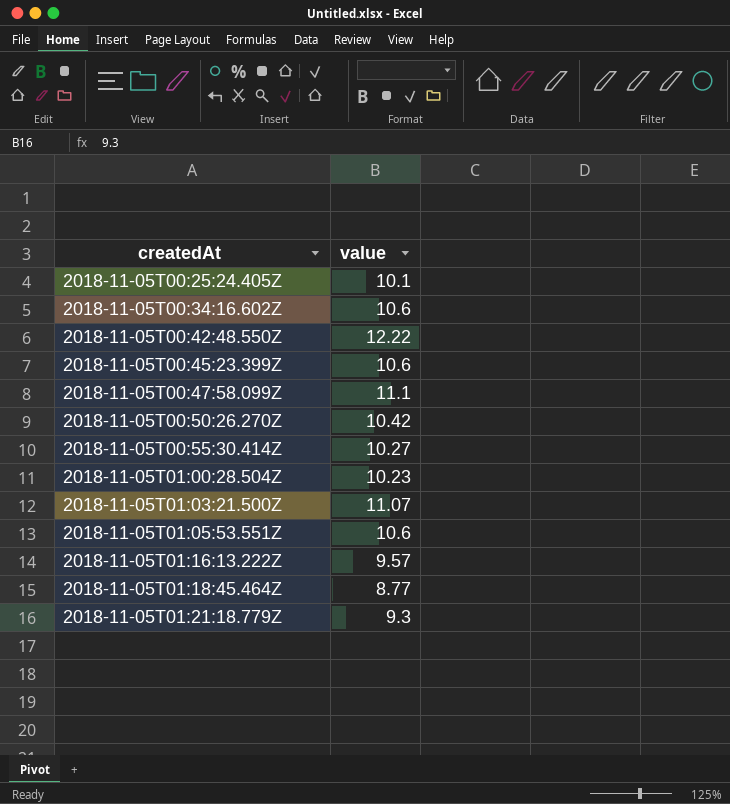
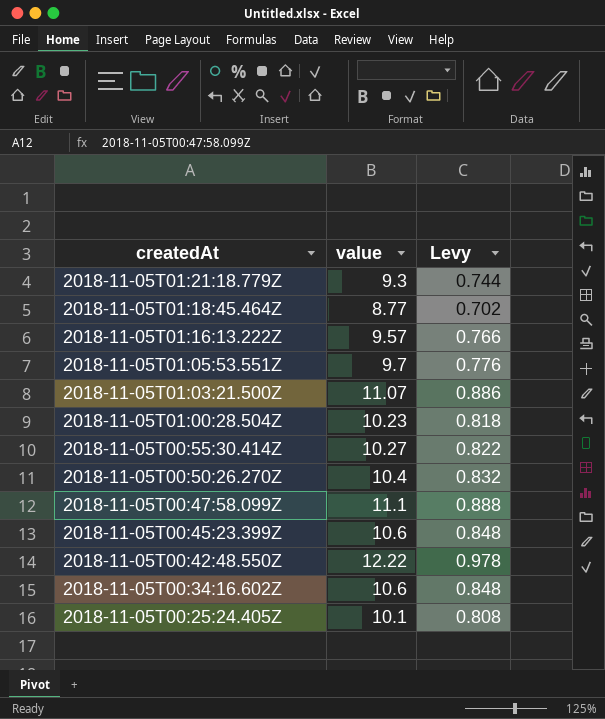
row order: createdAt ascending -> createdAt descending
column Levy | formula: none -> [value] * 0.08
2018-11-05T01:05:53.551Z | value: 10.6 -> 9.7
2018-11-05T00:50:26.270Z | value: 10.42 -> 10.4

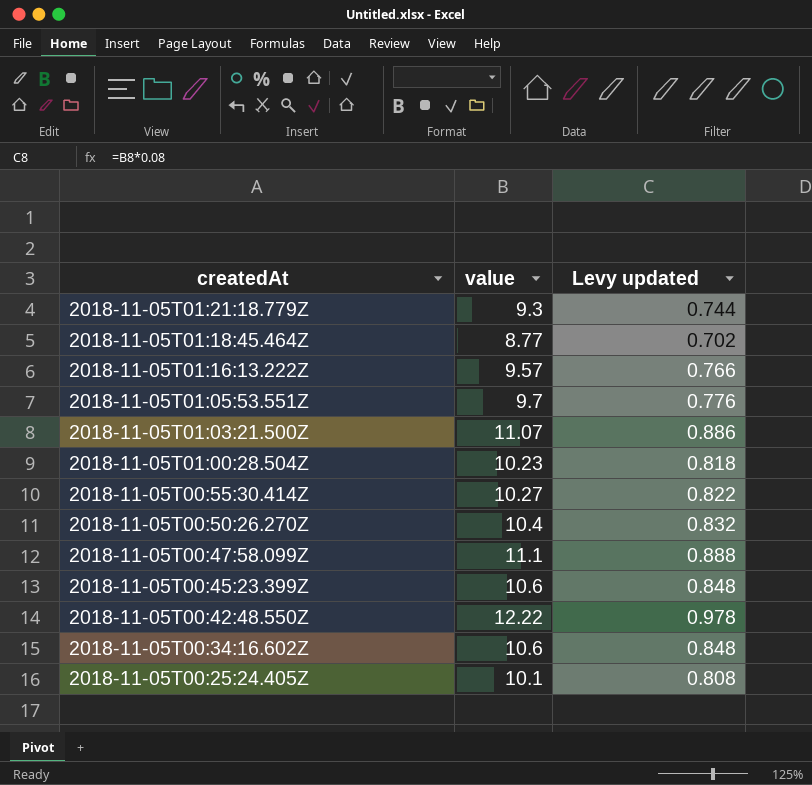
column name: Levy -> Levy updated

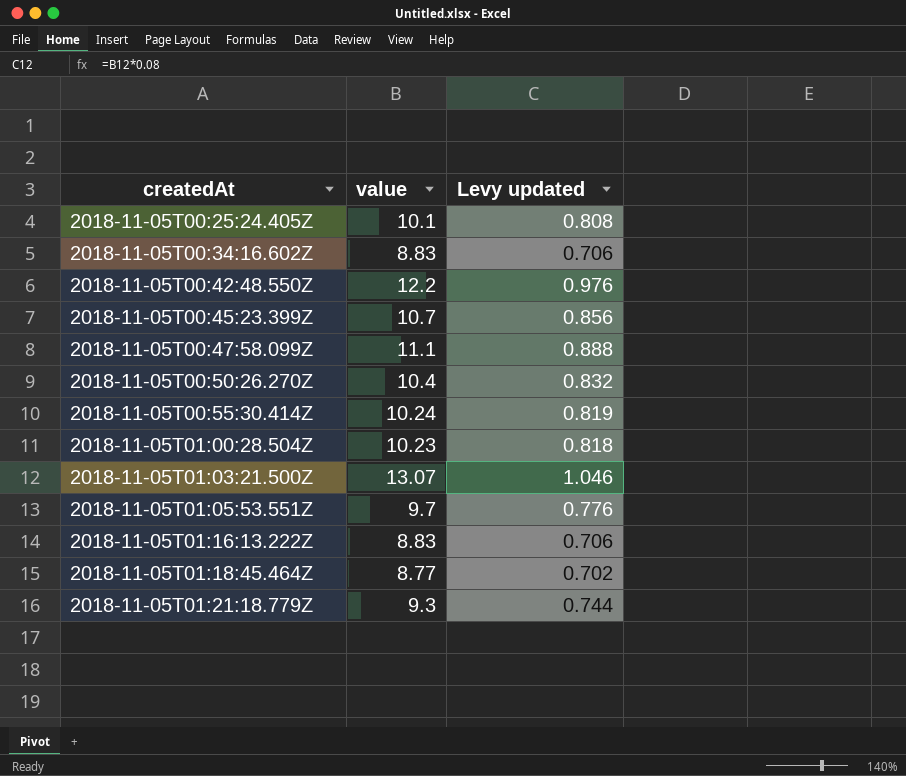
row order: createdAt descending -> createdAt ascending
2018-11-05T00:34:16.602Z | value: 10.6 -> 8.83
2018-11-05T00:34:16.602Z | Levy updated: 0.848 -> 0.706
2018-11-05T00:42:48.550Z | value: 12.22 -> 12.2
2018-11-05T00:42:48.550Z | Levy updated: 0.978 -> 0.976
2018-11-05T00:45:23.399Z | value: 10.6 -> 10.7
2018-11-05T00:45:23.399Z | Levy updated: 0.848 -> 0.856
2018-11-05T00:55:30.414Z | value: 10.27 -> 10.24
2018-11-05T00:55:30.414Z | Levy updated: 0.822 -> 0.819
2018-11-05T01:03:21.500Z | value: 11.07 -> 13.07
2018-11-05T01:03:21.500Z | Levy updated: 0.886 -> 1.046
2018-11-05T01:16:13.222Z | value: 9.57 -> 8.83
2018-11-05T01:16:13.222Z | Levy updated: 0.766 -> 0.706

